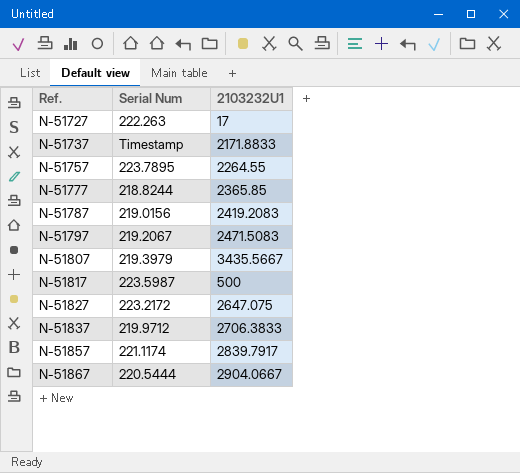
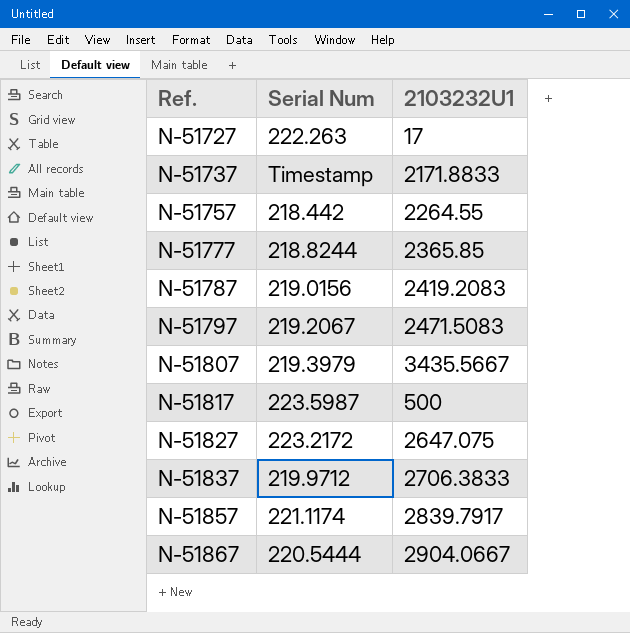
N-51757 | Serial Num: 223.7895 -> 218.442

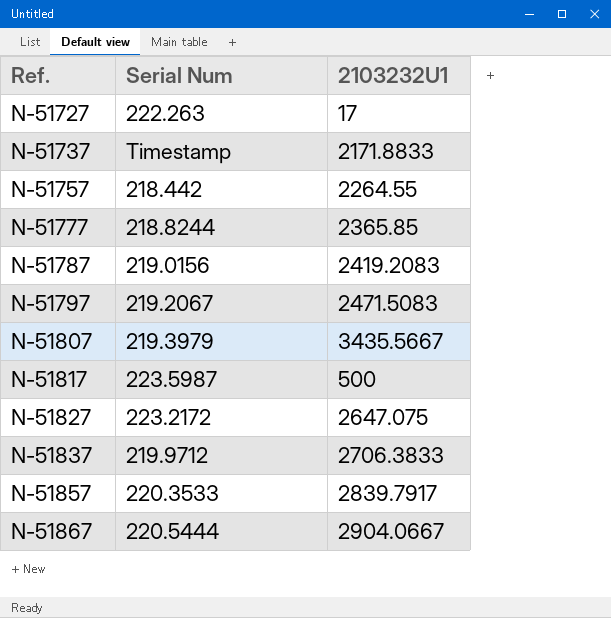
N-51857 | Serial Num: 221.1174 -> 220.3533

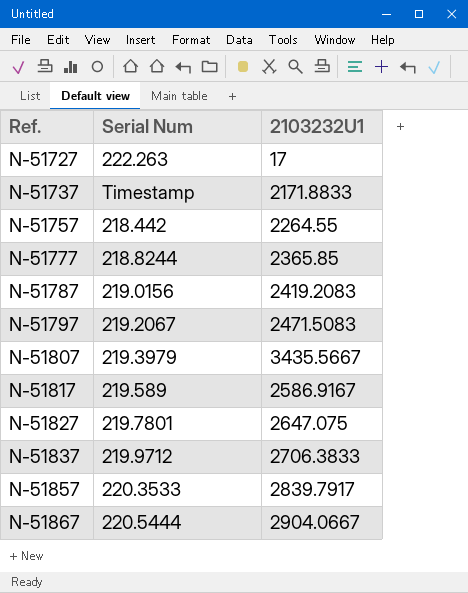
N-51817 | Serial Num: 223.5987 -> 219.589
N-51817 | 2103232U1: 500 -> 2586.9167
N-51827 | Serial Num: 223.2172 -> 219.7801

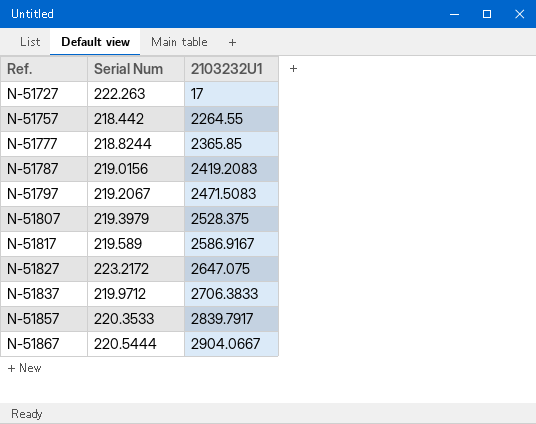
row N-51737: Timestamp | 2171.8833 -> none
N-51807 | 2103232U1: 3435.5667 -> 2528.375
N-51827 | Serial Num: 219.7801 -> 223.2172

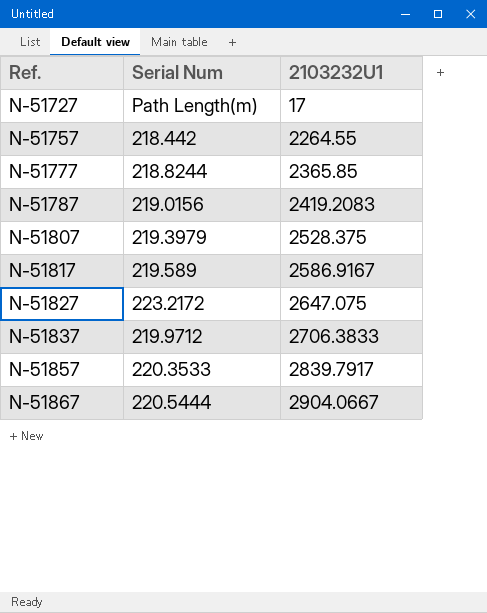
row N-51797: 219.2067 | 2471.5083 -> none
N-51727 | Serial Num: 222.263 -> Path Length(m)

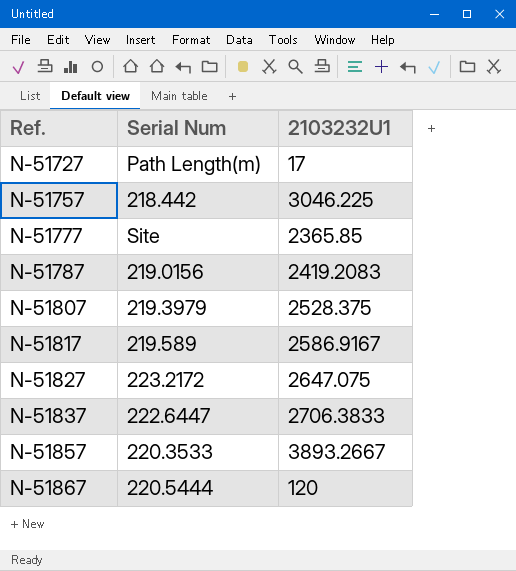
N-51757 | 2103232U1: 2264.55 -> 3046.225
N-51777 | Serial Num: 218.8244 -> Site
N-51837 | Serial Num: 219.9712 -> 222.6447
N-51857 | 2103232U1: 2839.7917 -> 3893.2667
N-51867 | 2103232U1: 2904.0667 -> 120

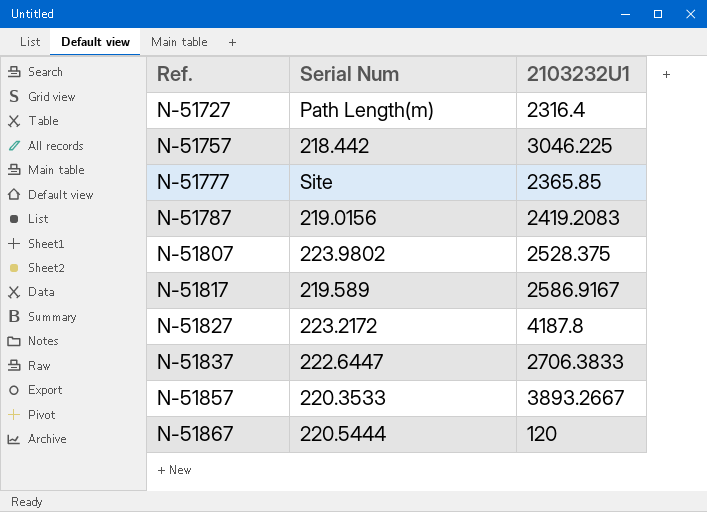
N-51727 | 2103232U1: 17 -> 2316.4
N-51807 | Serial Num: 219.3979 -> 223.9802
N-51827 | 2103232U1: 2647.075 -> 4187.8

